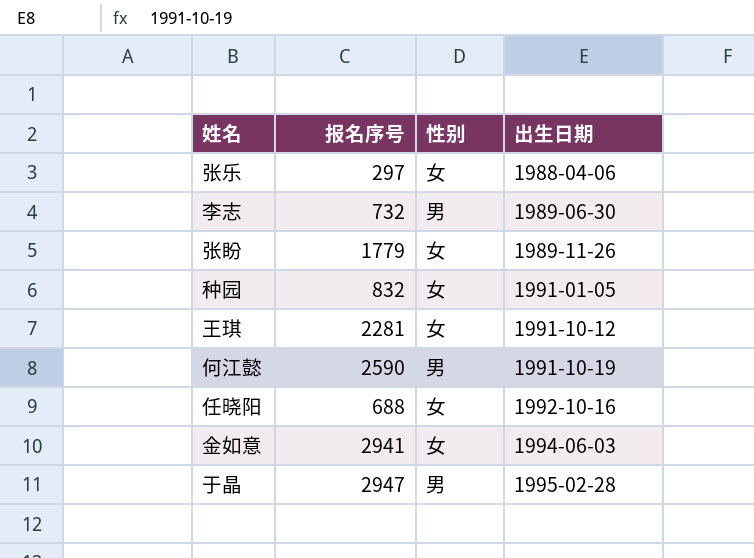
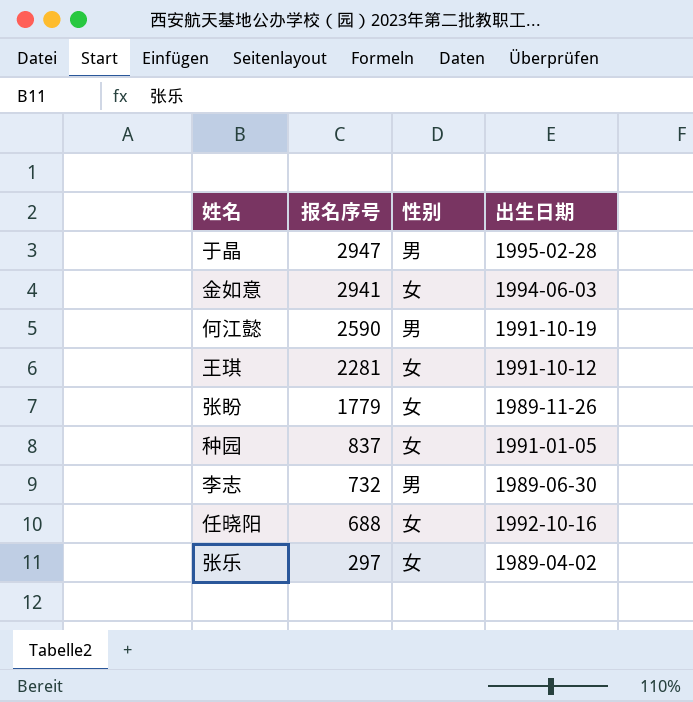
row order: 出生日期 ascending -> 报名序号 descending
种园 | 报名序号: 832 -> 837
张乐 | 出生日期: 1988-04-06 -> 1989-04-02

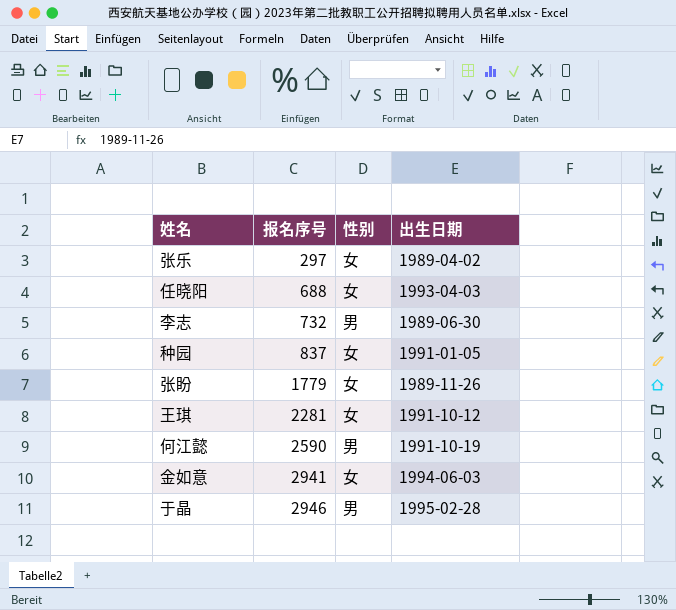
row order: 报名序号 descending -> 报名序号 ascending
任晓阳 | 出生日期: 1992-10-16 -> 1993-04-03
于晶 | 报名序号: 2947 -> 2946

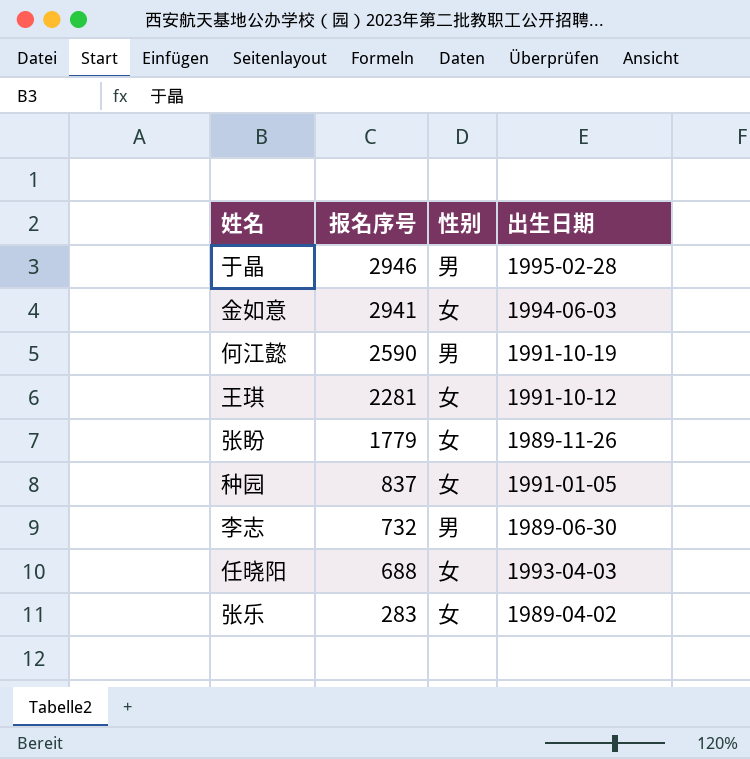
row order: 报名序号 ascending -> 报名序号 descending
张乐 | 报名序号: 297 -> 283

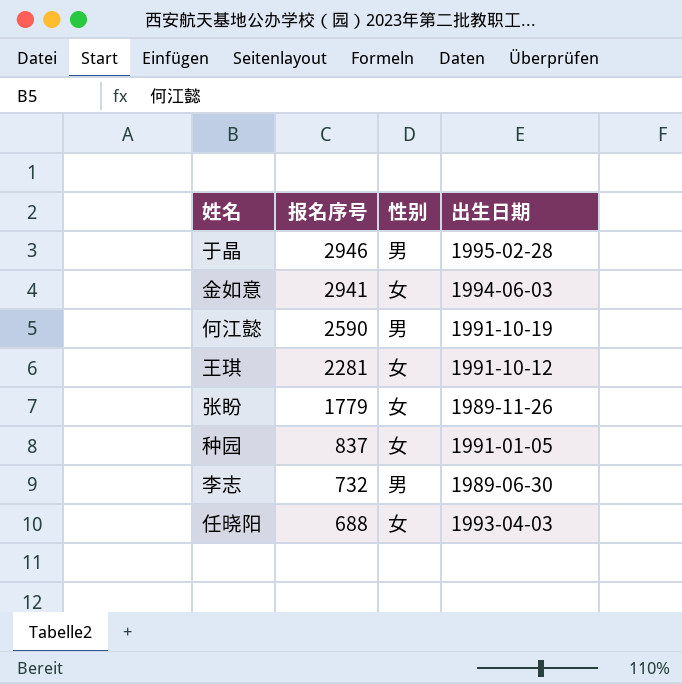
row 张乐: 283 | 女 | 1989-04-02 -> none

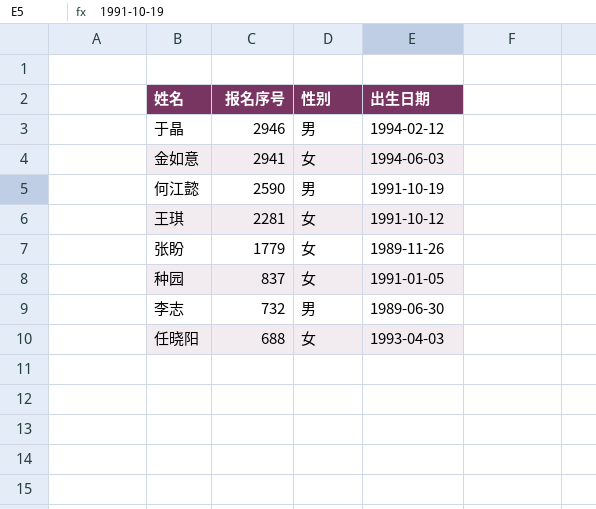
于晶 | 出生日期: 1995-02-28 -> 1994-02-12

